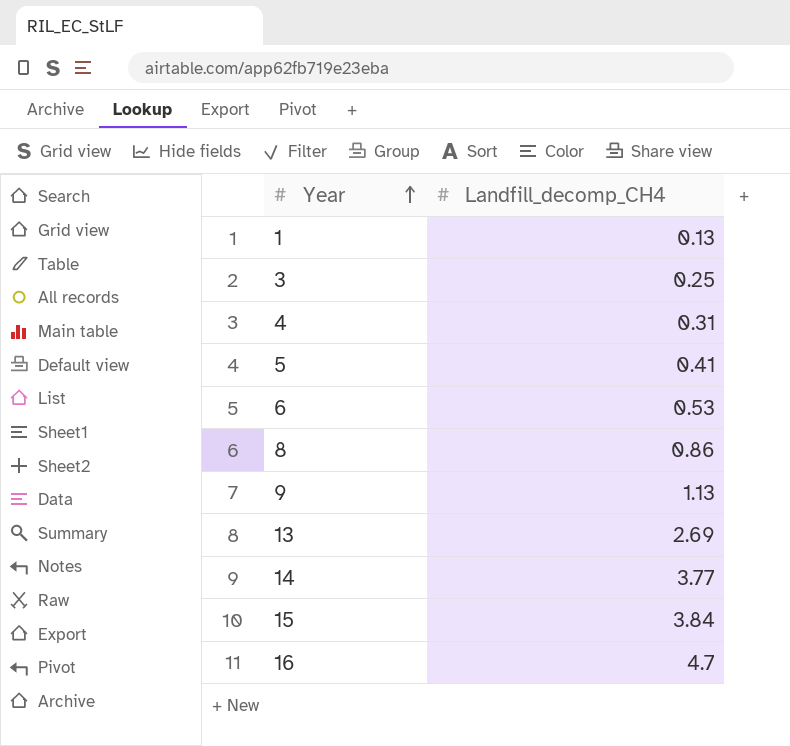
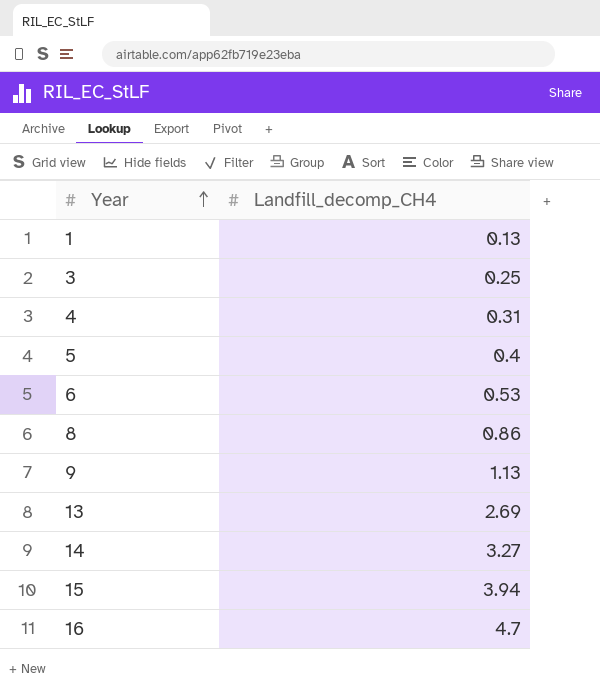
5 | Landfill_decomp_CH4: 0.41 -> 0.4
14 | Landfill_decomp_CH4: 3.77 -> 3.27
15 | Landfill_decomp_CH4: 3.84 -> 3.94

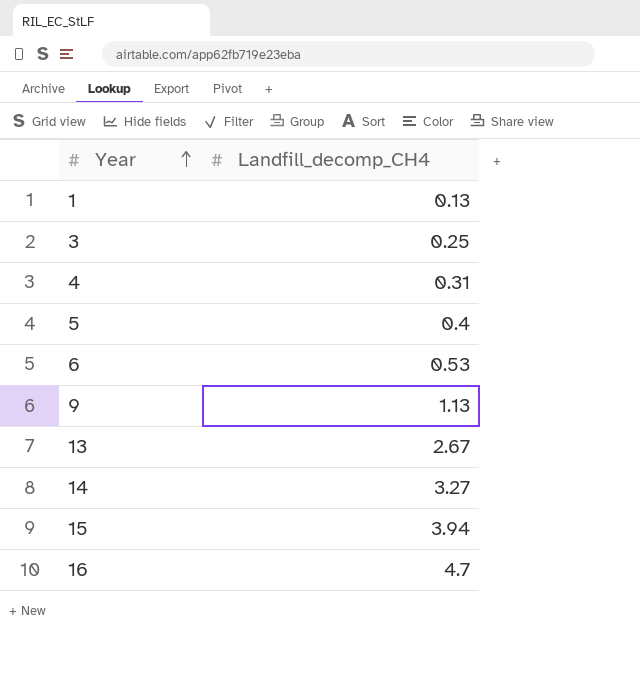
row 8: 0.86 -> none
13 | Landfill_decomp_CH4: 2.69 -> 2.67

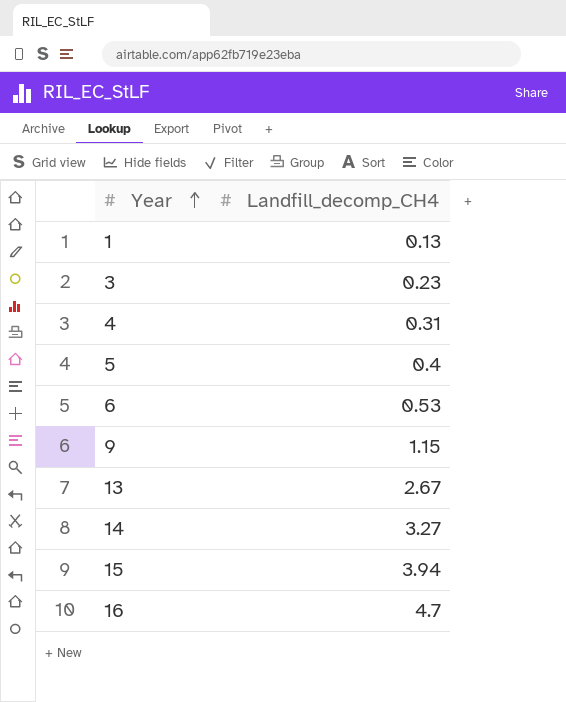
3 | Landfill_decomp_CH4: 0.25 -> 0.23
9 | Landfill_decomp_CH4: 1.13 -> 1.15

